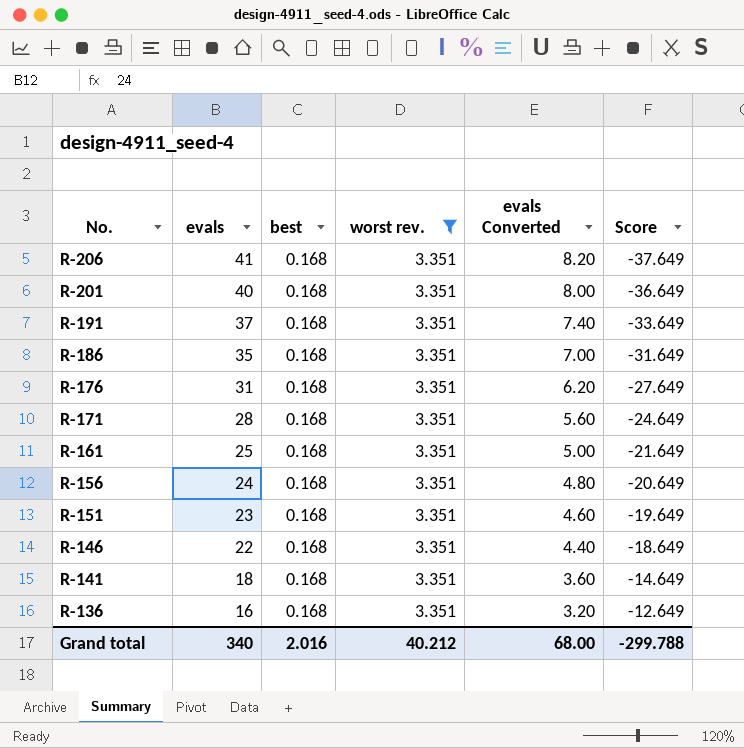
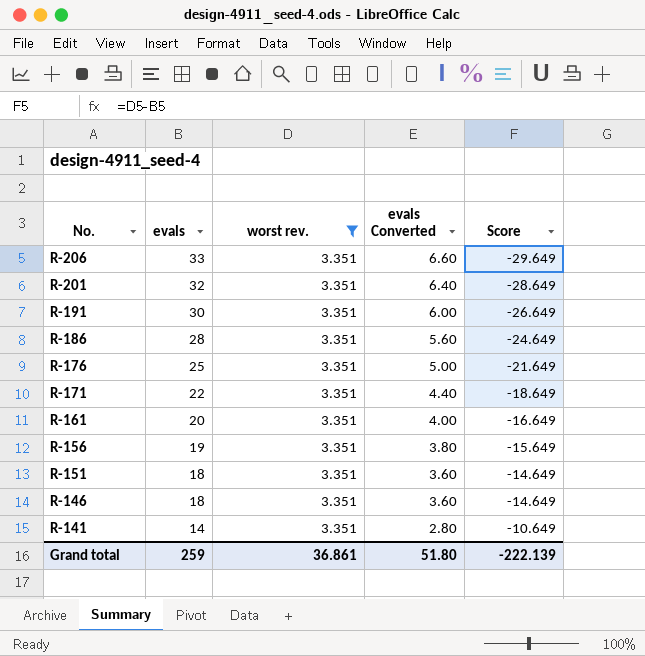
column best | position: 3 -> none
row R-136: 16 | 0.168 | 3.351 | 3.20 | -12.649 -> none
R-206 | evals: 41 -> 33
R-206 | evals Converted: 8.20 -> 6.60
R-206 | Score: -37.649 -> -29.649
R-201 | evals: 40 -> 32
R-201 | evals Converted: 8.00 -> 6.40
R-201 | Score: -36.649 -> -28.649
R-191 | evals: 37 -> 30
R-191 | evals Converted: 7.40 -> 6.00
R-191 | Score: -33.649 -> -26.649
R-186 | evals: 35 -> 28
R-186 | evals Converted: 7.00 -> 5.60
R-186 | Score: -31.649 -> -24.649
R-176 | evals: 31 -> 25
R-176 | evals Converted: 6.20 -> 5.00
R-176 | Score: -27.649 -> -21.649
R-171 | evals: 28 -> 22
R-171 | evals Converted: 5.60 -> 4.40
R-171 | Score: -24.649 -> -18.649
R-161 | evals: 25 -> 20
R-161 | evals Converted: 5.00 -> 4.00
R-161 | Score: -21.649 -> -16.649
R-156 | evals: 24 -> 19
R-156 | evals Converted: 4.80 -> 3.80
R-156 | Score: -20.649 -> -15.649
R-151 | evals: 23 -> 18
R-151 | evals Converted: 4.60 -> 3.60
R-151 | Score: -19.649 -> -14.649
R-146 | evals: 22 -> 18
R-146 | evals Converted: 4.40 -> 3.60
R-146 | Score: -18.649 -> -14.649
R-141 | evals: 18 -> 14
R-141 | evals Converted: 3.60 -> 2.80
R-141 | Score: -14.649 -> -10.649
Grand total | evals: 340 -> 259
Grand total | worst rev.: 40.212 -> 36.861
Grand total | evals Converted: 68.00 -> 51.80
Grand total | Score: -299.788 -> -222.139

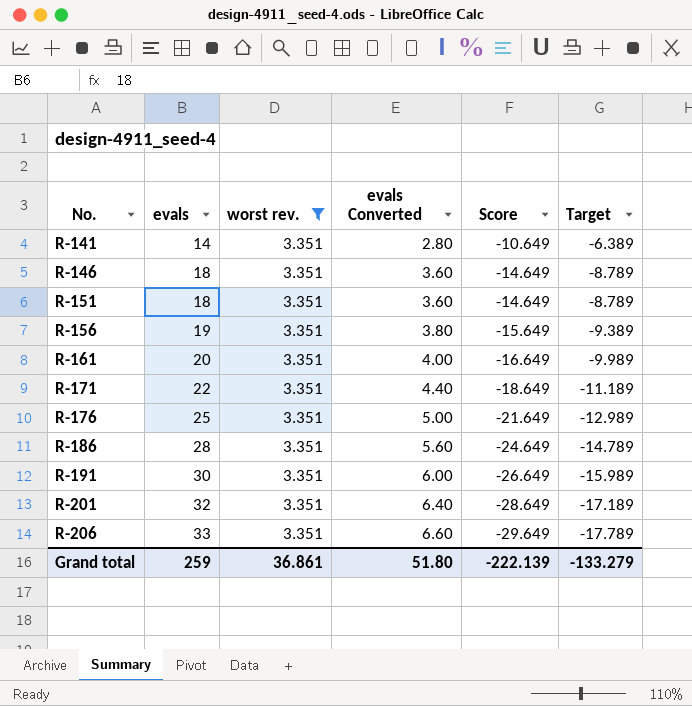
row order: No. descending -> No. ascending
column Target | formula: none -> [Score] * 0.6

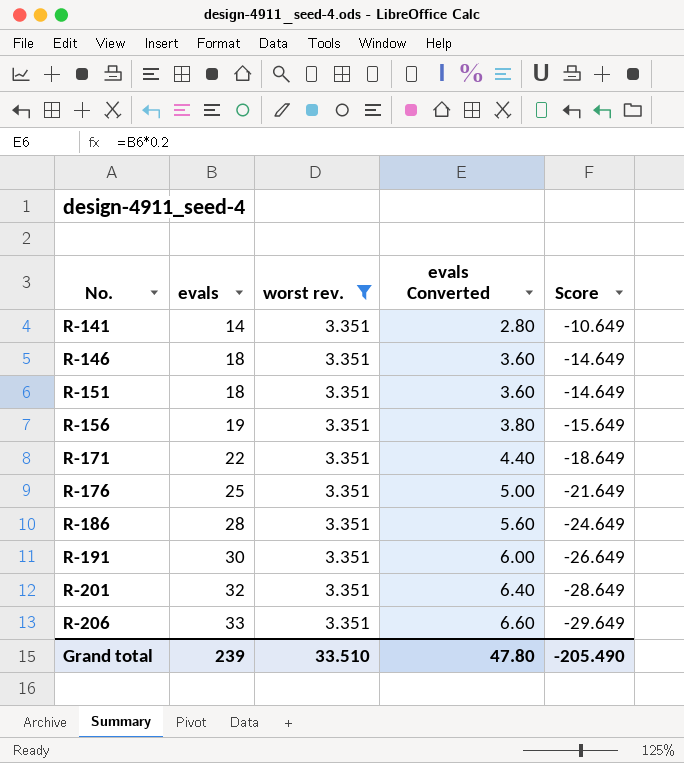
column Target | formula: [Score] * 0.6 -> none
row R-161: 20 | 3.351 | 4.00 | -16.649 | -9.989 -> none
Grand total | evals: 259 -> 239
Grand total | worst rev.: 36.861 -> 33.510
Grand total | evals Converted: 51.80 -> 47.80
Grand total | Score: -222.139 -> -205.490

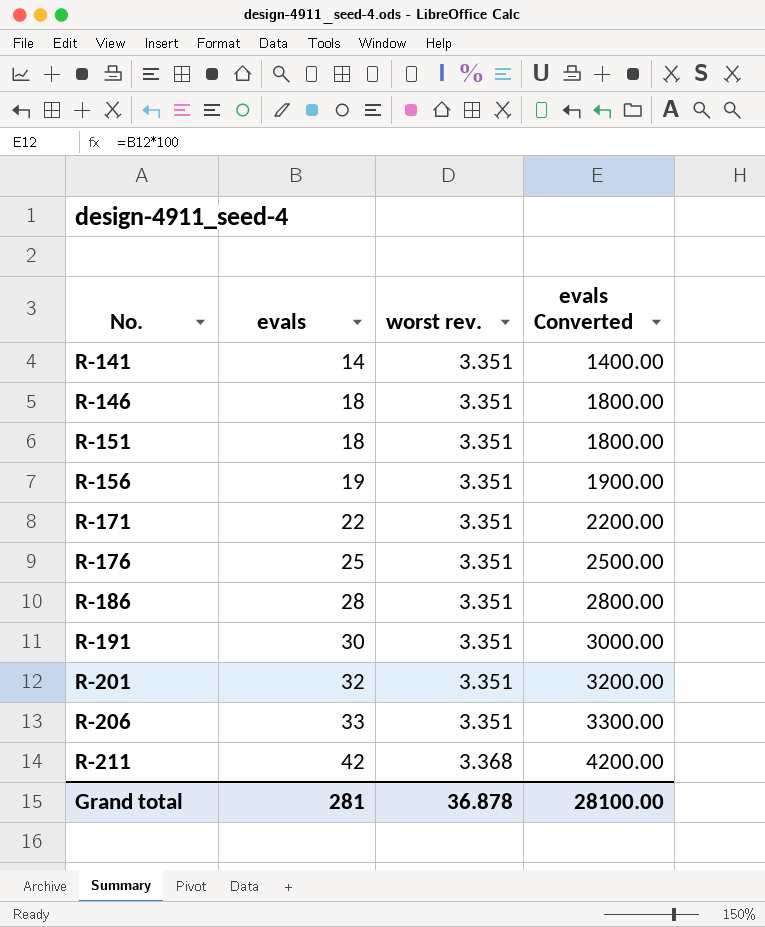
filter: worst rev. = 3.351 -> none
column Score | formula: [worst rev.] - [evals] -> none
column evals Converted | formula: [evals] * 0.2 -> [evals] * 100
Grand total | evals: 239 -> 281
Grand total | worst rev.: 33.510 -> 36.878
Grand total | evals Converted: 47.80 -> 28100.00

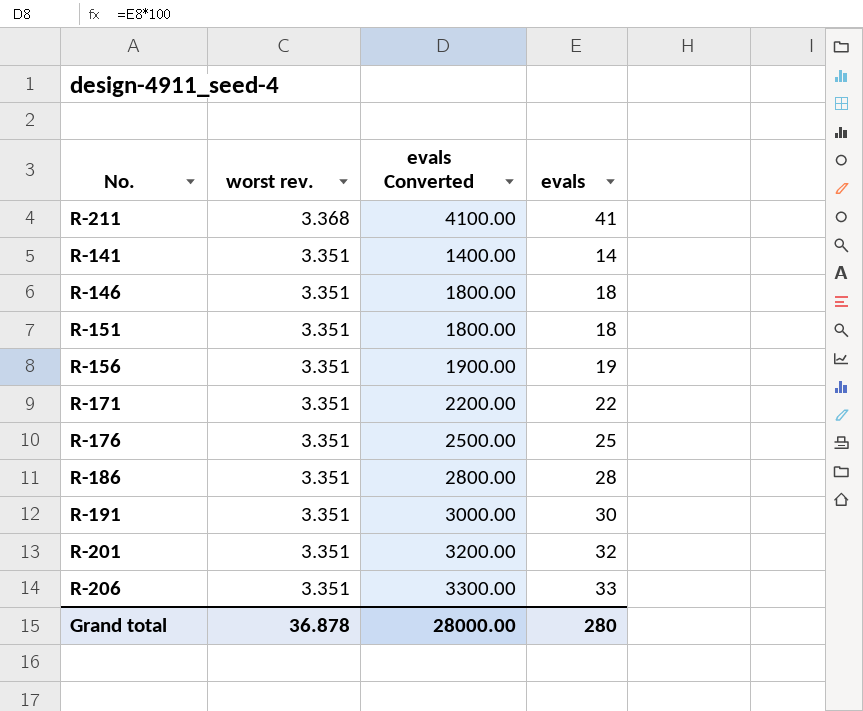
row order: No. ascending -> worst rev. descending
column evals | position: 2 -> 4
R-211 | evals Converted: 4200.00 -> 4100.00
R-211 | evals: 42 -> 41
Grand total | evals Converted: 28100.00 -> 28000.00
Grand total | evals: 281 -> 280

